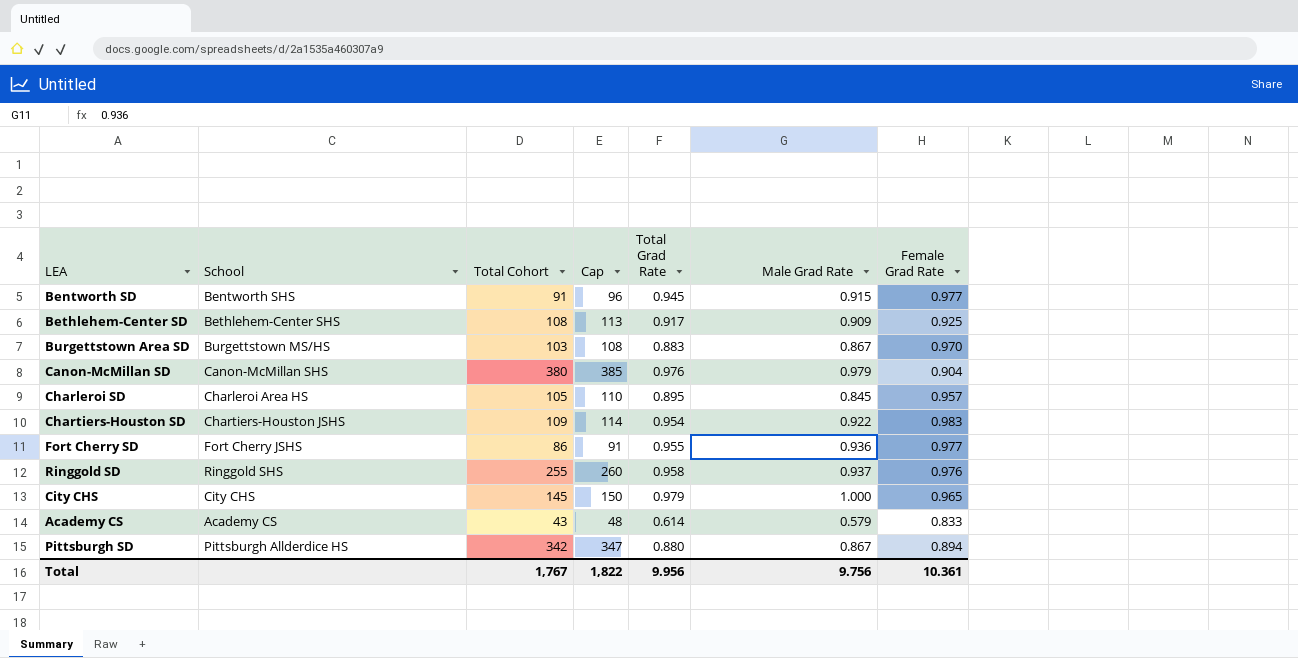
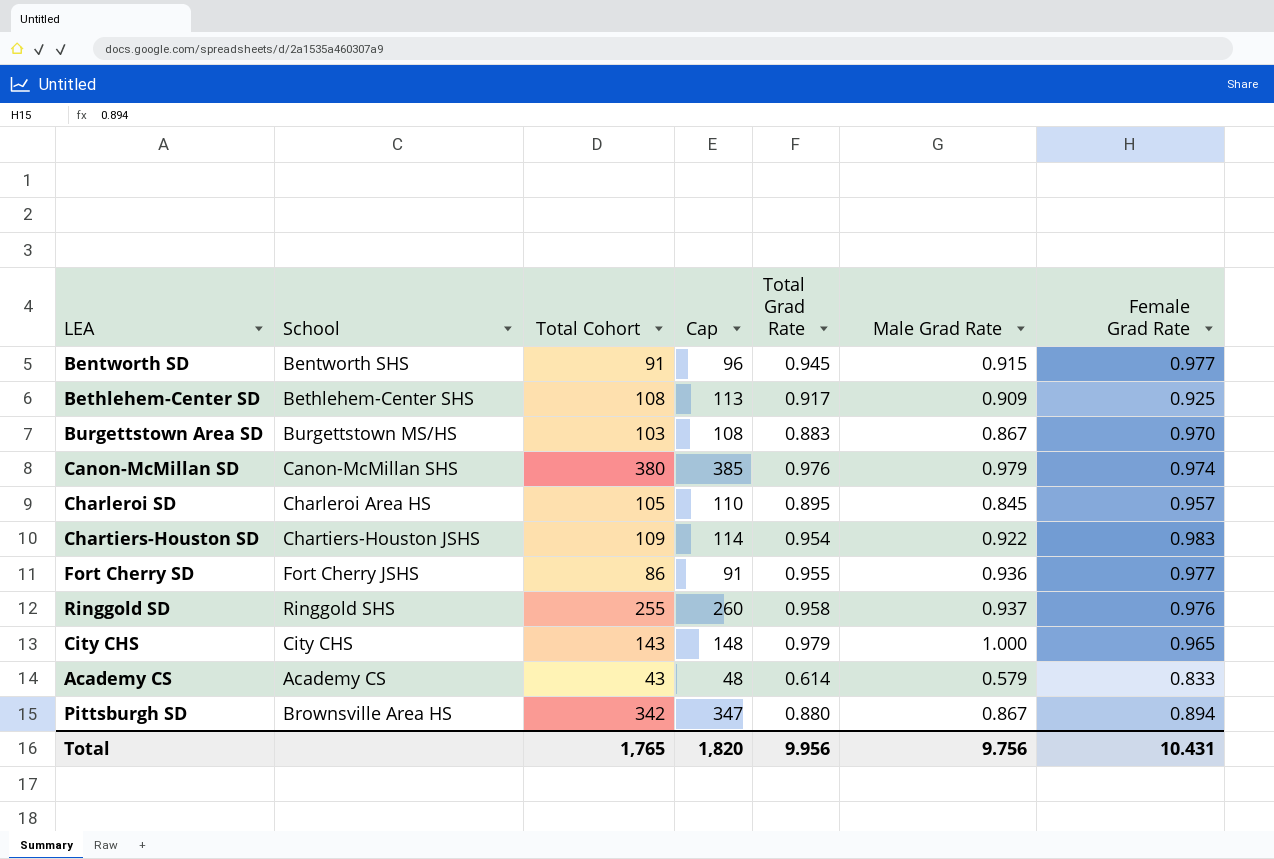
Canon-McMillan SD | Female Grad Rate: 0.904 -> 0.974
City CHS | Total Cohort: 145 -> 143
City CHS | Cap: 150 -> 148
Pittsburgh SD | School: Pittsburgh Allderdice HS -> Brownsville Area HS
Total | Total Cohort: 1,767 -> 1,765
Total | Cap: 1,822 -> 1,820
Total | Female Grad Rate: 10.361 -> 10.431

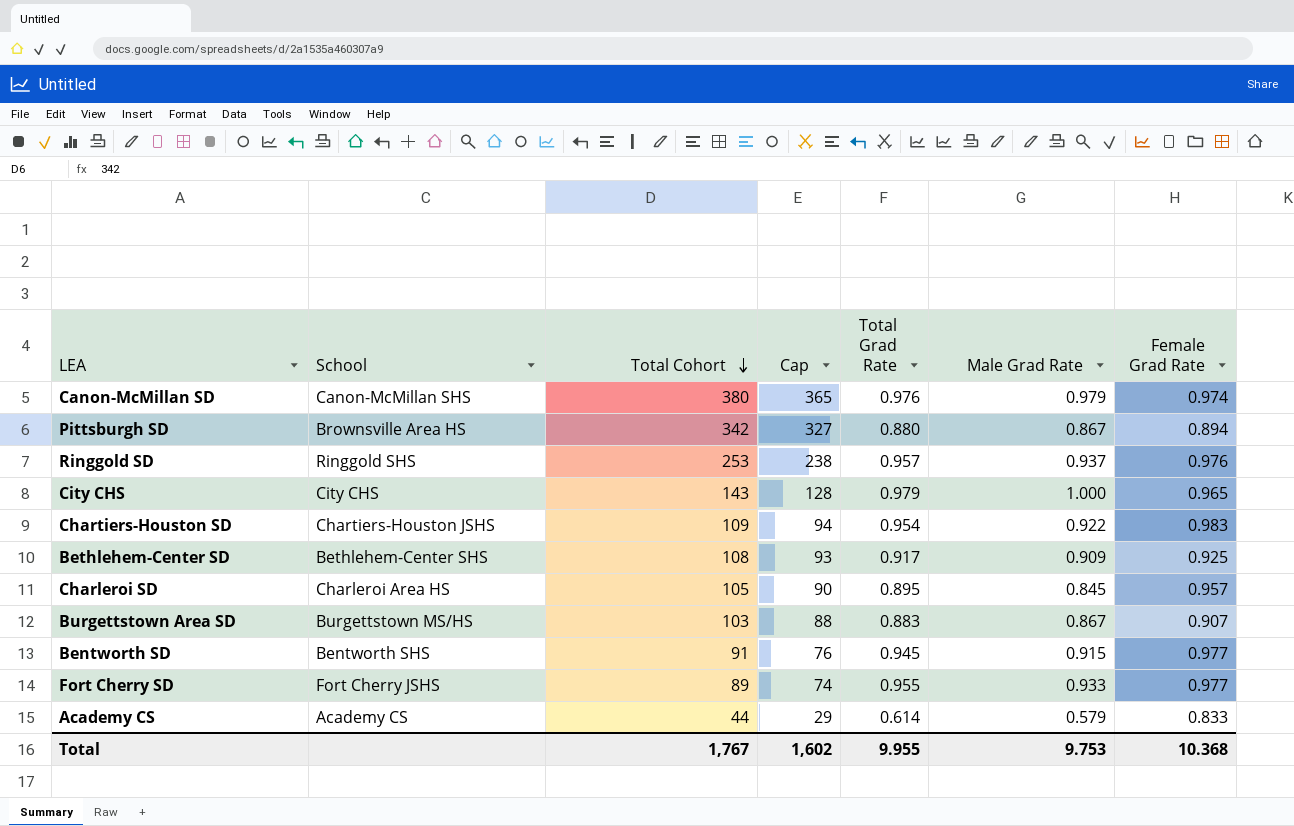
row order: none -> Total Cohort descending
column Cap | formula: [Total Cohort] + 5 -> [Total Cohort] - 15
Ringgold SD | Total Cohort: 255 -> 253
Ringgold SD | Total Grad Rate: 0.958 -> 0.957
Burgettstown Area SD | Female Grad Rate: 0.970 -> 0.907
Fort Cherry SD | Total Cohort: 86 -> 89
Fort Cherry SD | Male Grad Rate: 0.936 -> 0.933
Academy CS | Total Cohort: 43 -> 44
Total | Total Cohort: 1,765 -> 1,767
Total | Cap: 1,820 -> 1,602
Total | Total Grad Rate: 9.956 -> 9.955
Total | Male Grad Rate: 9.756 -> 9.753
Total | Female Grad Rate: 10.431 -> 10.368

